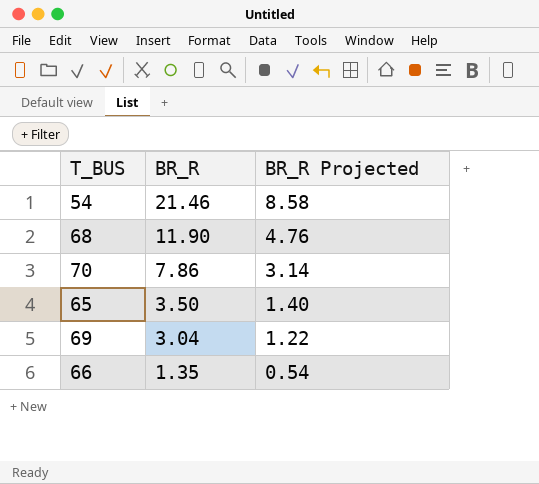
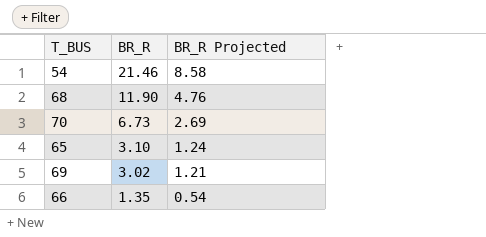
70 | BR_R: 7.86 -> 6.73
70 | BR_R Projected: 3.14 -> 2.69
65 | BR_R: 3.50 -> 3.10
65 | BR_R Projected: 1.40 -> 1.24
69 | BR_R: 3.04 -> 3.02
69 | BR_R Projected: 1.22 -> 1.21

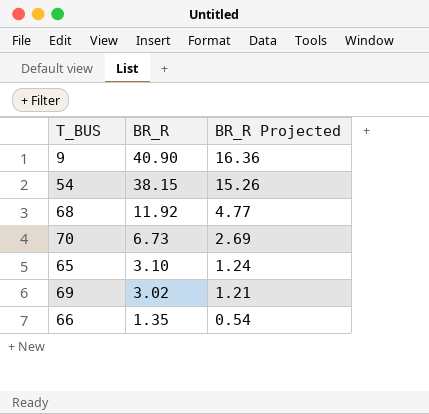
row 9: none -> 40.90 | 16.36
54 | BR_R: 21.46 -> 38.15
54 | BR_R Projected: 8.58 -> 15.26
68 | BR_R: 11.90 -> 11.92
68 | BR_R Projected: 4.76 -> 4.77

